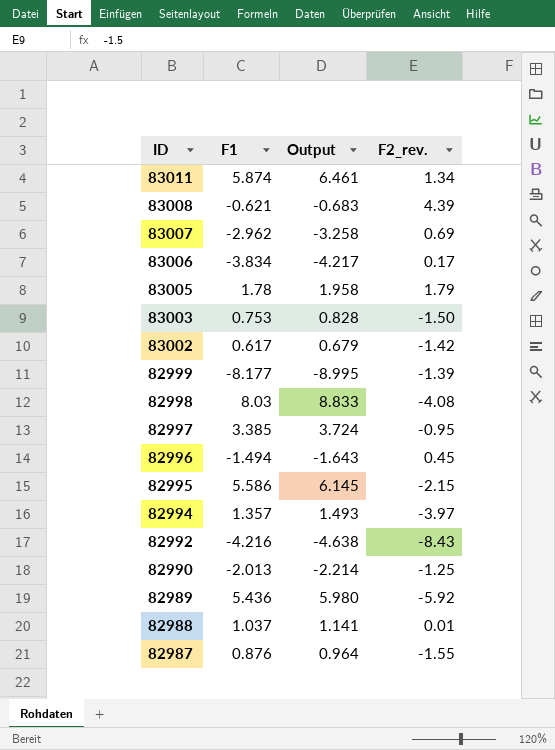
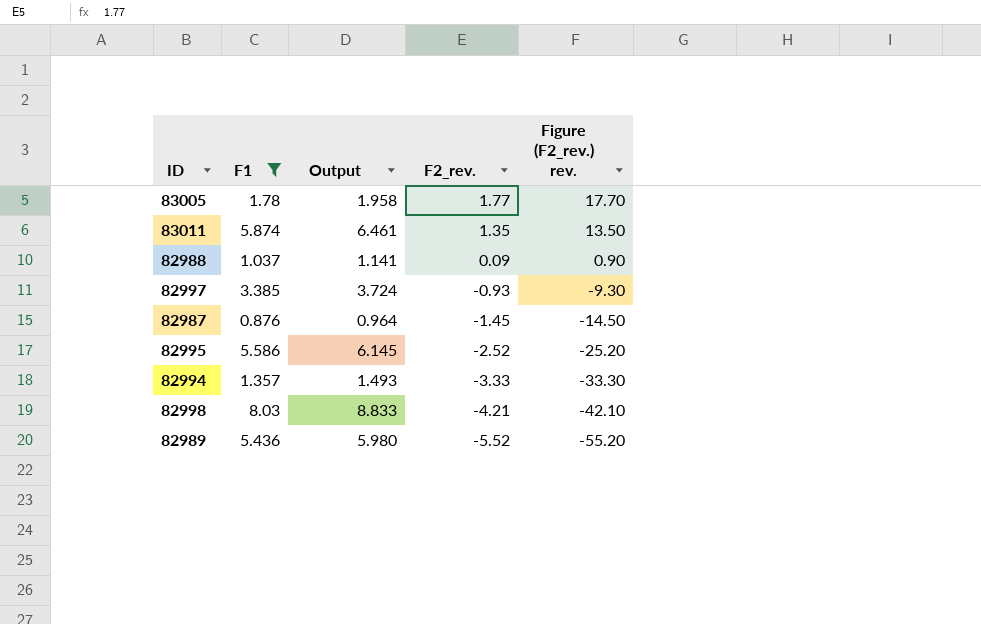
filter: none -> F1 >= 0.876
row order: ID descending -> F2_rev. descending
column Figure (F2_rev.) rev. | formula: none -> [F2_rev.] * 10
83005 | F2_rev.: 1.79 -> 1.77
83011 | F2_rev.: 1.34 -> 1.35
82988 | F2_rev.: 0.01 -> 0.09
82997 | F2_rev.: -0.95 -> -0.93
82987 | F2_rev.: -1.55 -> -1.45
82995 | F2_rev.: -2.15 -> -2.52
82994 | F2_rev.: -3.97 -> -3.33
82998 | F2_rev.: -4.08 -> -4.21
82989 | F2_rev.: -5.92 -> -5.52

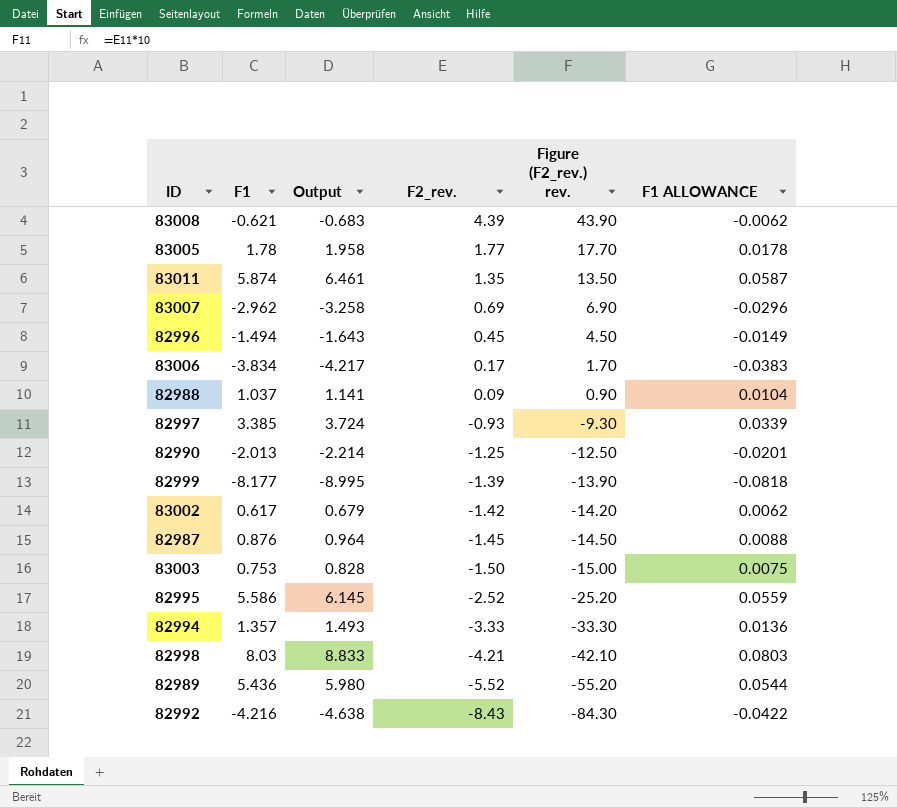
filter: F1 >= 0.876 -> none
column F1 ALLOWANCE | formula: none -> [F1] * 0.01

